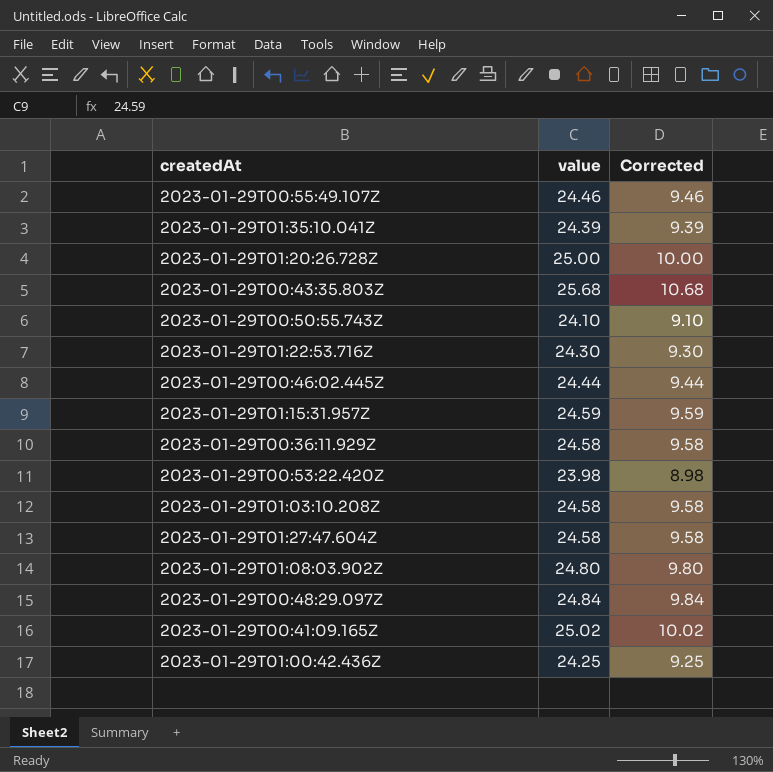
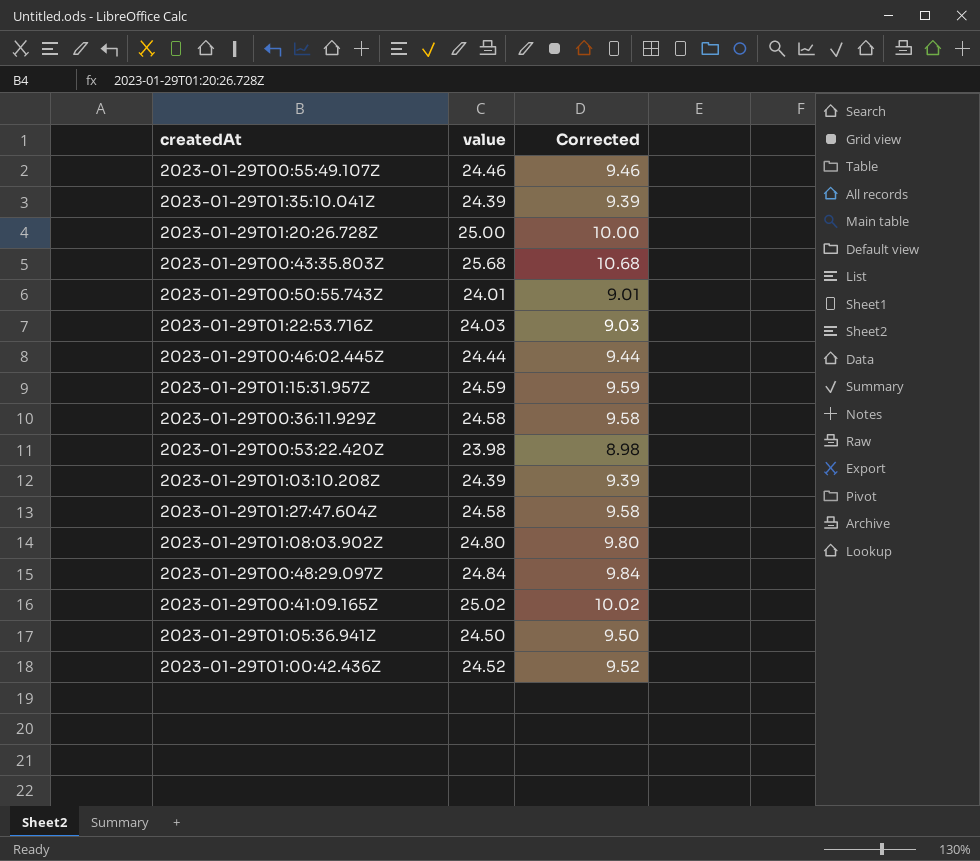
2023-01-29T00:50:55.743Z | value: 24.10 -> 24.01
2023-01-29T00:50:55.743Z | Corrected: 9.10 -> 9.01
2023-01-29T01:22:53.716Z | value: 24.30 -> 24.03
2023-01-29T01:22:53.716Z | Corrected: 9.30 -> 9.03
2023-01-29T01:03:10.208Z | value: 24.58 -> 24.39
2023-01-29T01:03:10.208Z | Corrected: 9.58 -> 9.39
row 2023-01-29T01:05:36.941Z: none -> 24.50 | 9.50
2023-01-29T01:00:42.436Z | value: 24.25 -> 24.52
2023-01-29T01:00:42.436Z | Corrected: 9.25 -> 9.52

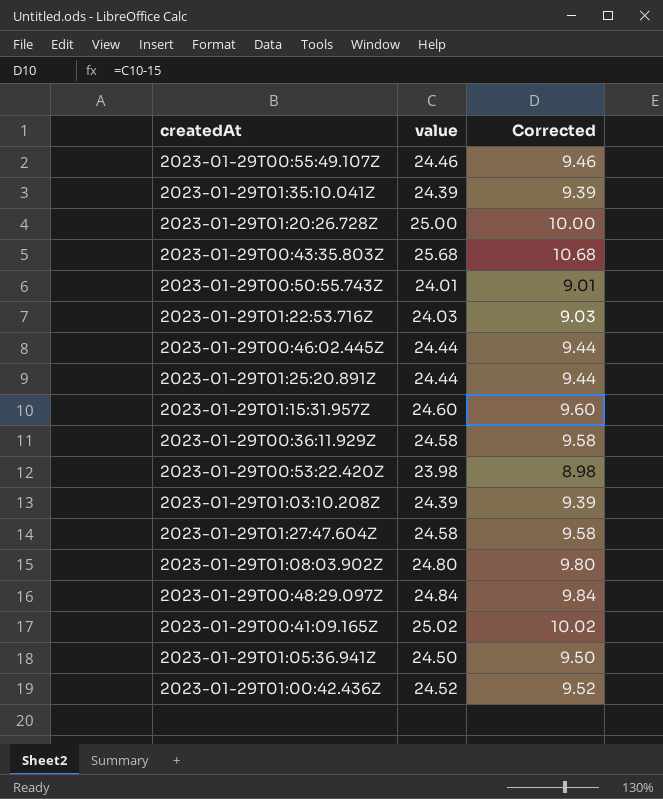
row 2023-01-29T01:25:20.891Z: none -> 24.44 | 9.44
2023-01-29T01:15:31.957Z | value: 24.59 -> 24.60
2023-01-29T01:15:31.957Z | Corrected: 9.59 -> 9.60

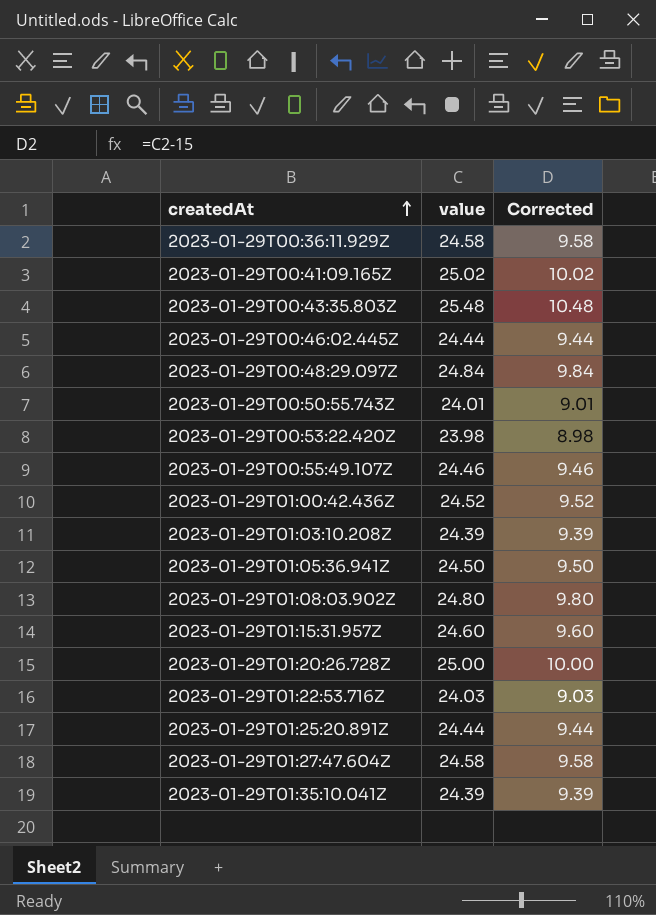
row order: none -> createdAt ascending
2023-01-29T00:43:35.803Z | value: 25.68 -> 25.48
2023-01-29T00:43:35.803Z | Corrected: 10.68 -> 10.48

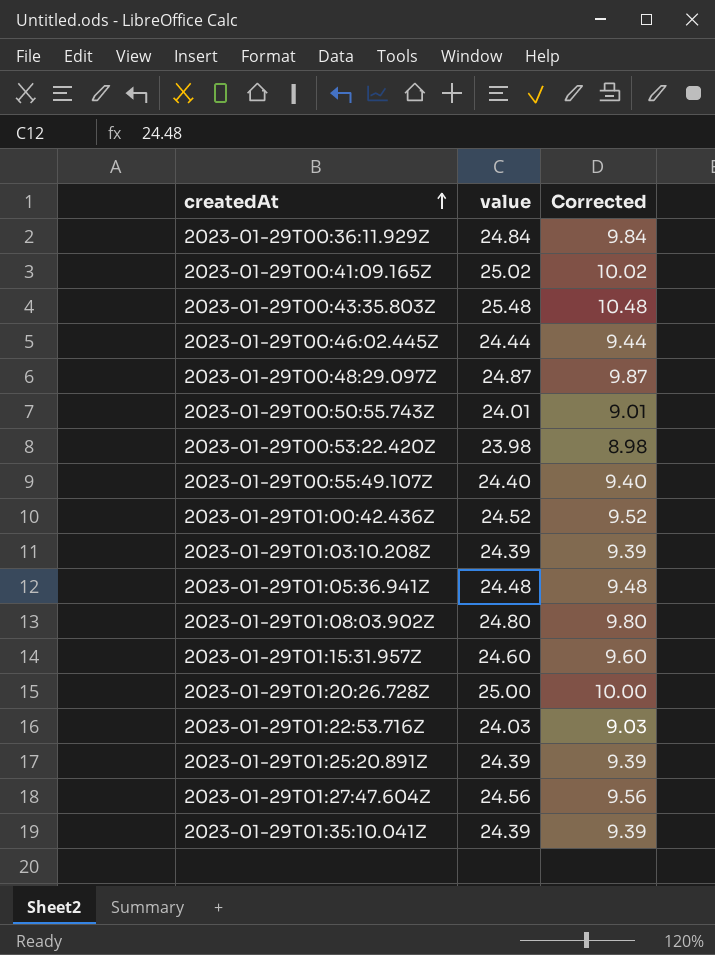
2023-01-29T00:36:11.929Z | value: 24.58 -> 24.84
2023-01-29T00:36:11.929Z | Corrected: 9.58 -> 9.84
2023-01-29T00:48:29.097Z | value: 24.84 -> 24.87
2023-01-29T00:48:29.097Z | Corrected: 9.84 -> 9.87
2023-01-29T00:55:49.107Z | value: 24.46 -> 24.40
2023-01-29T00:55:49.107Z | Corrected: 9.46 -> 9.40
2023-01-29T01:05:36.941Z | value: 24.50 -> 24.48
2023-01-29T01:05:36.941Z | Corrected: 9.50 -> 9.48
2023-01-29T01:25:20.891Z | value: 24.44 -> 24.39
2023-01-29T01:25:20.891Z | Corrected: 9.44 -> 9.39
2023-01-29T01:27:47.604Z | value: 24.58 -> 24.56
2023-01-29T01:27:47.604Z | Corrected: 9.58 -> 9.56

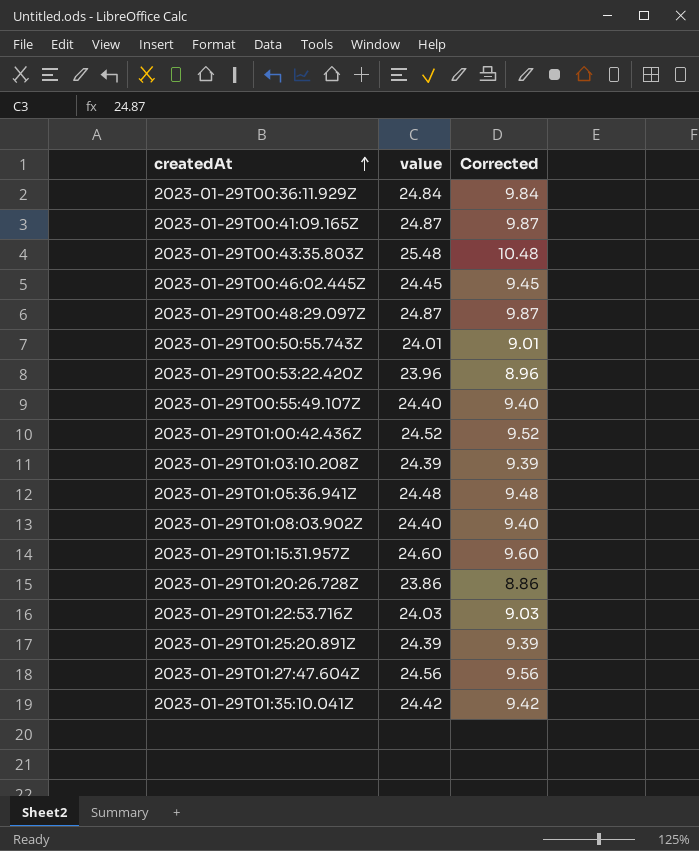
2023-01-29T00:41:09.165Z | value: 25.02 -> 24.87
2023-01-29T00:41:09.165Z | Corrected: 10.02 -> 9.87
2023-01-29T00:46:02.445Z | value: 24.44 -> 24.45
2023-01-29T00:46:02.445Z | Corrected: 9.44 -> 9.45
2023-01-29T00:53:22.420Z | value: 23.98 -> 23.96
2023-01-29T00:53:22.420Z | Corrected: 8.98 -> 8.96
2023-01-29T01:08:03.902Z | value: 24.80 -> 24.40
2023-01-29T01:08:03.902Z | Corrected: 9.80 -> 9.40
2023-01-29T01:20:26.728Z | value: 25.00 -> 23.86
2023-01-29T01:20:26.728Z | Corrected: 10.00 -> 8.86
2023-01-29T01:35:10.041Z | value: 24.39 -> 24.42
2023-01-29T01:35:10.041Z | Corrected: 9.39 -> 9.42

